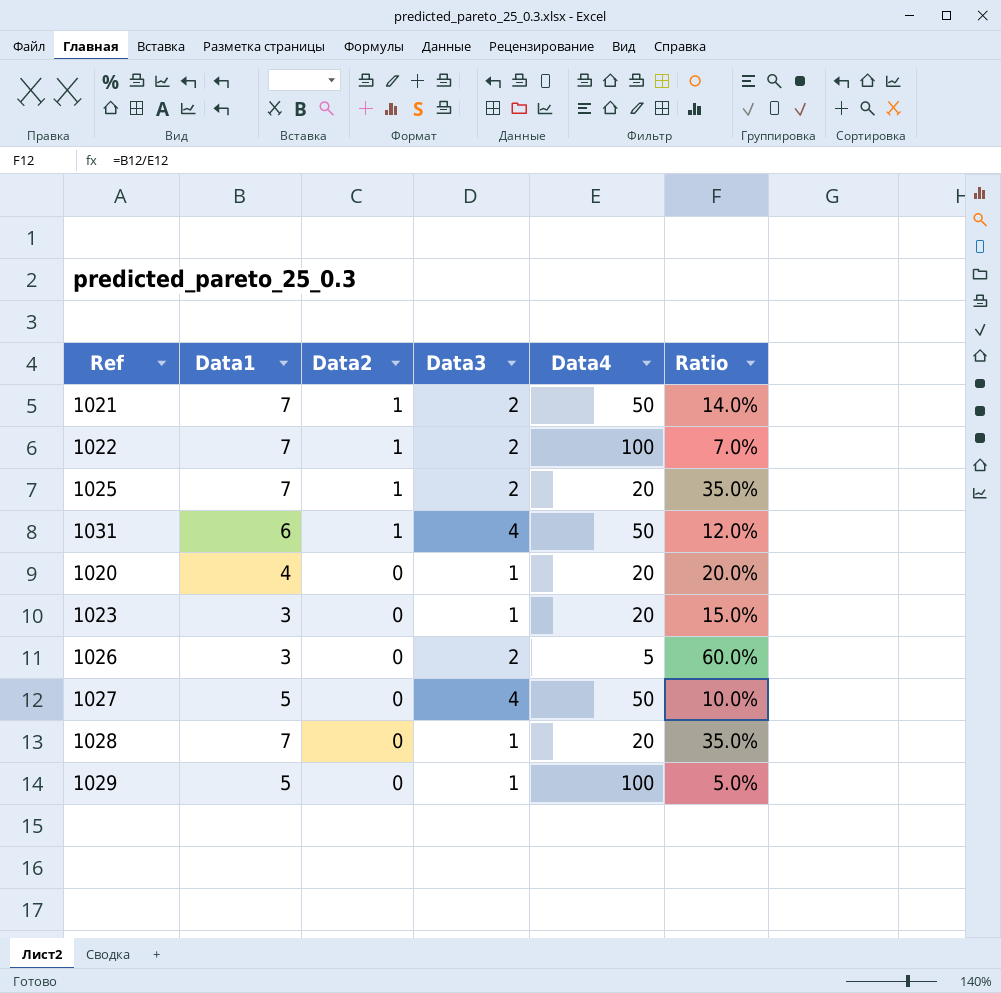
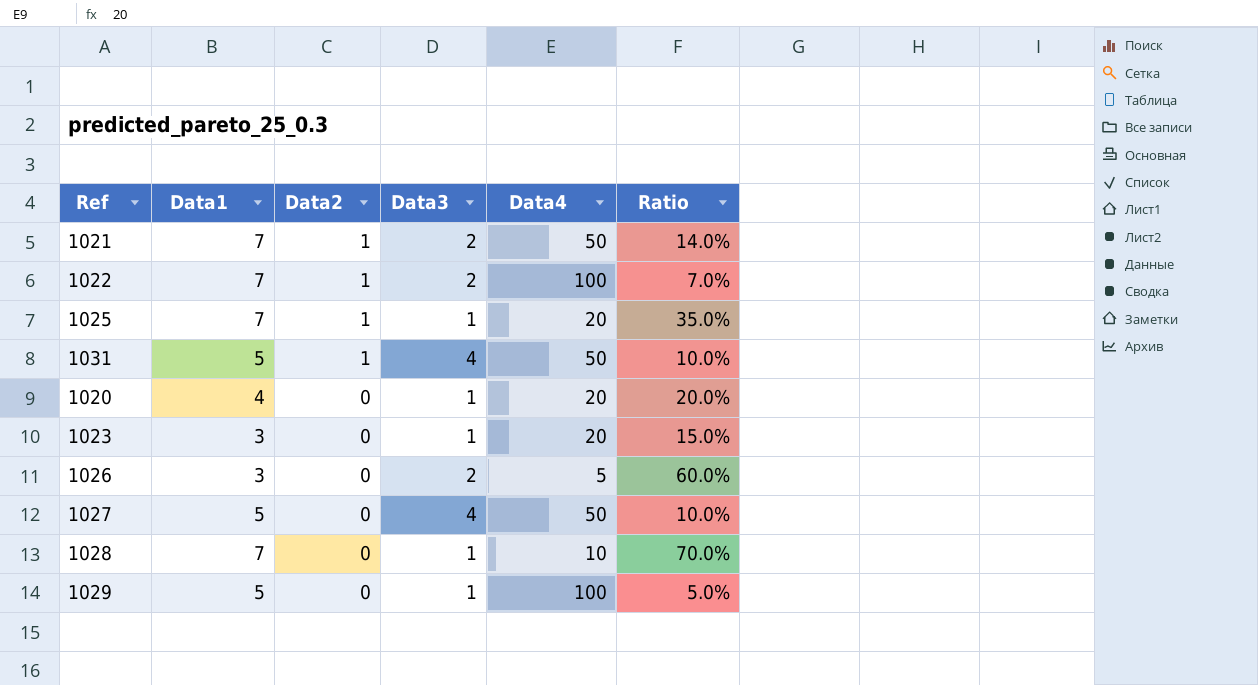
1025 | Data3: 2 -> 1
1031 | Data1: 6 -> 5
1031 | Ratio: 12.0% -> 10.0%
1028 | Data4: 20 -> 10
1028 | Ratio: 35.0% -> 70.0%

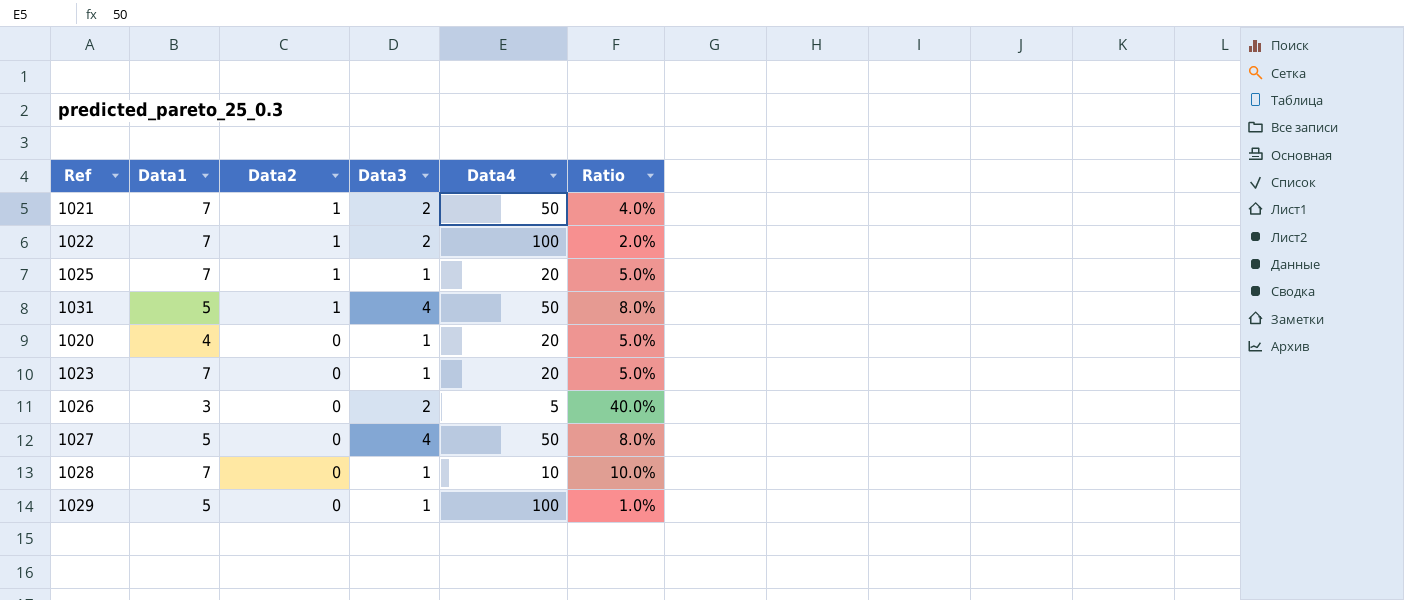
column Ratio | formula: [Data1] / [Data4] -> [Data3] / [Data4]
1023 | Data1: 3 -> 7

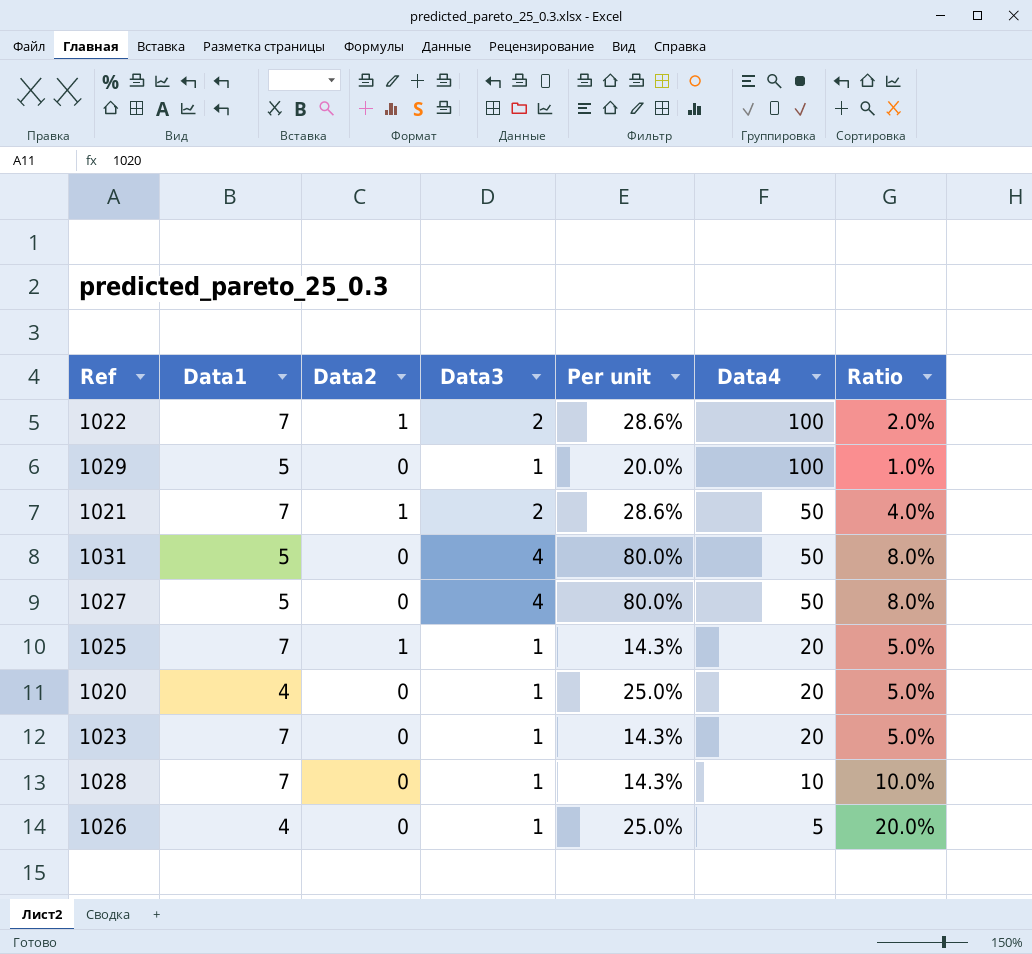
row order: Data2 descending -> Data4 descending
column Per unit | formula: none -> [Data3] / [Data1]
1031 | Data2: 1 -> 0
1026 | Data1: 3 -> 4
1026 | Data3: 2 -> 1
1026 | Ratio: 40.0% -> 20.0%

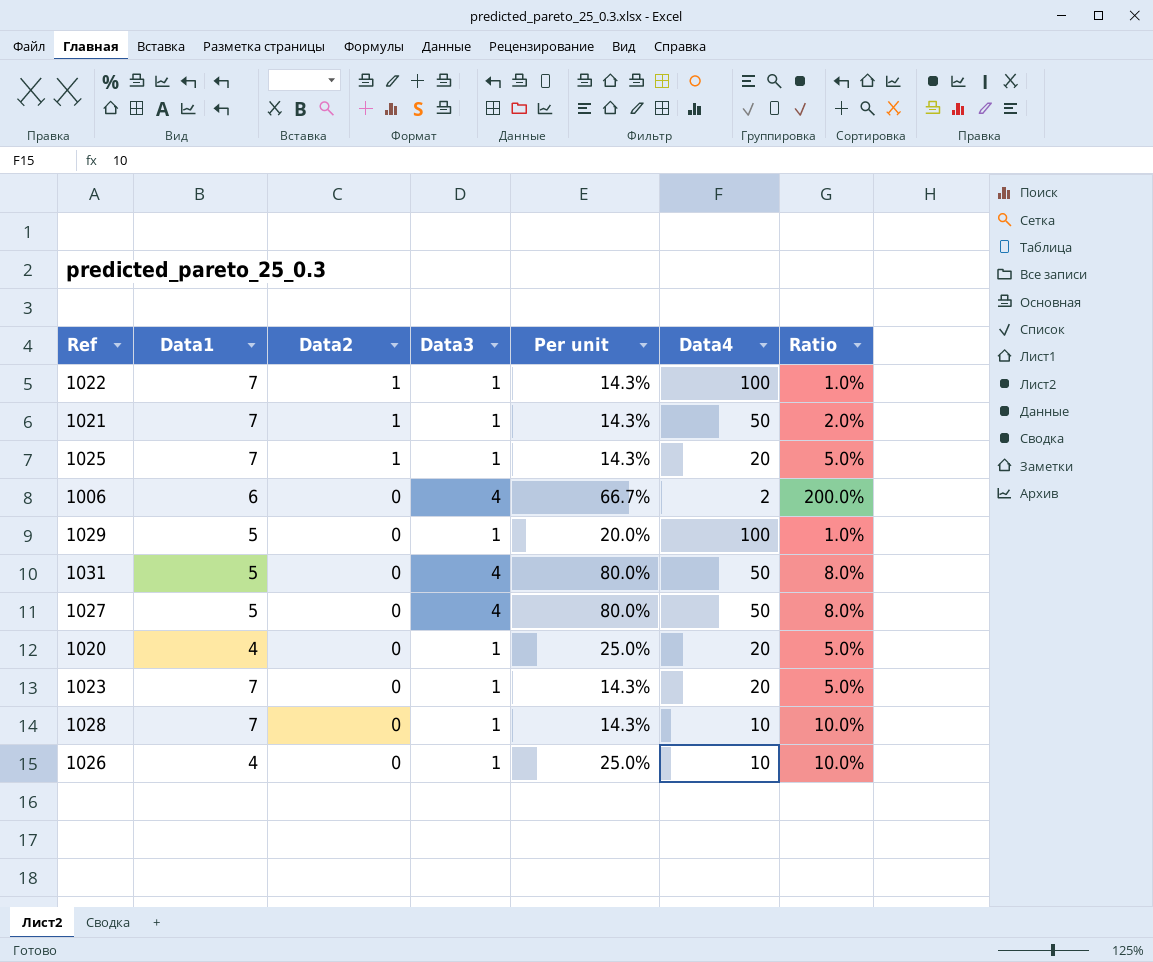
row order: Data4 descending -> Data2 descending
1022 | Data3: 2 -> 1
1022 | Per unit: 28.6% -> 14.3%
1022 | Ratio: 2.0% -> 1.0%
1021 | Data3: 2 -> 1
1021 | Per unit: 28.6% -> 14.3%
1021 | Ratio: 4.0% -> 2.0%
row 1006: none -> 6 | 0 | 4 | 66.7% | 2 | 200.0%
1026 | Data4: 5 -> 10
1026 | Ratio: 20.0% -> 10.0%

